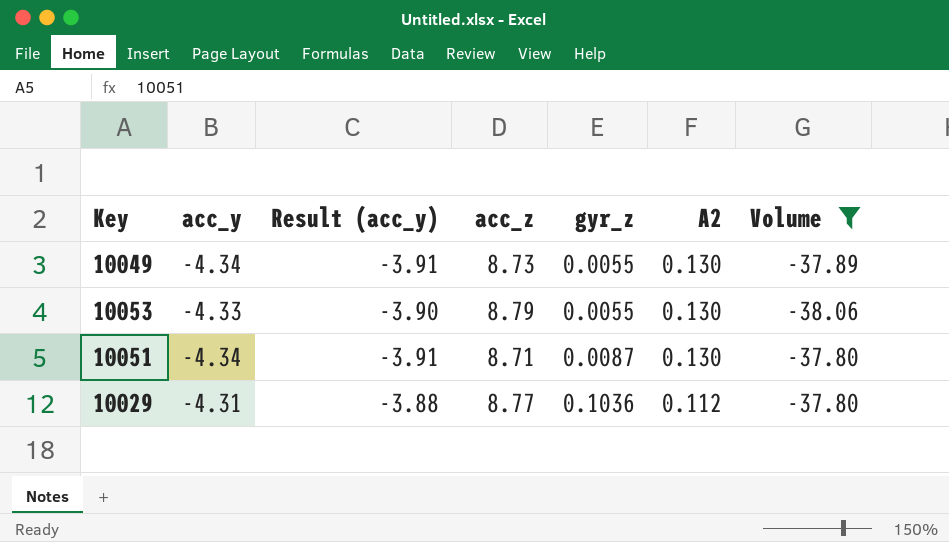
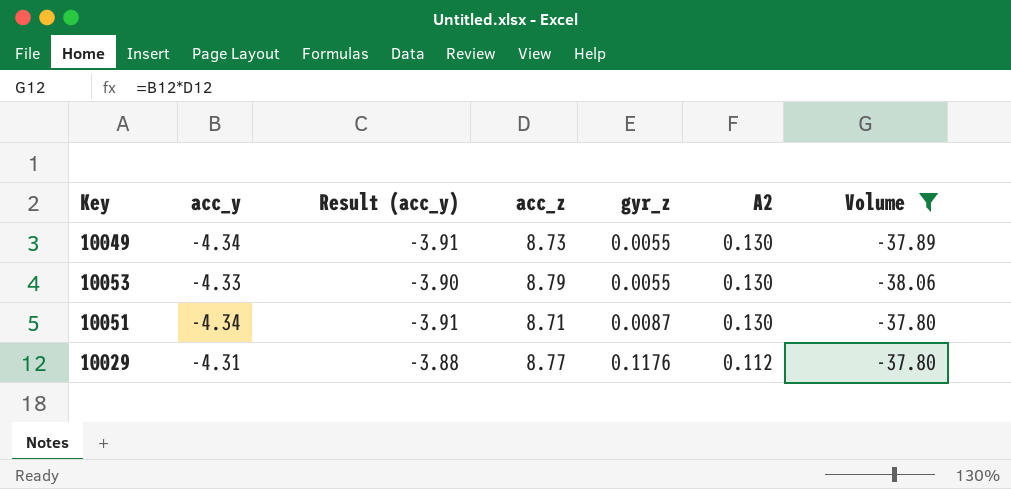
10029 | gyr_z: 0.1036 -> 0.1176

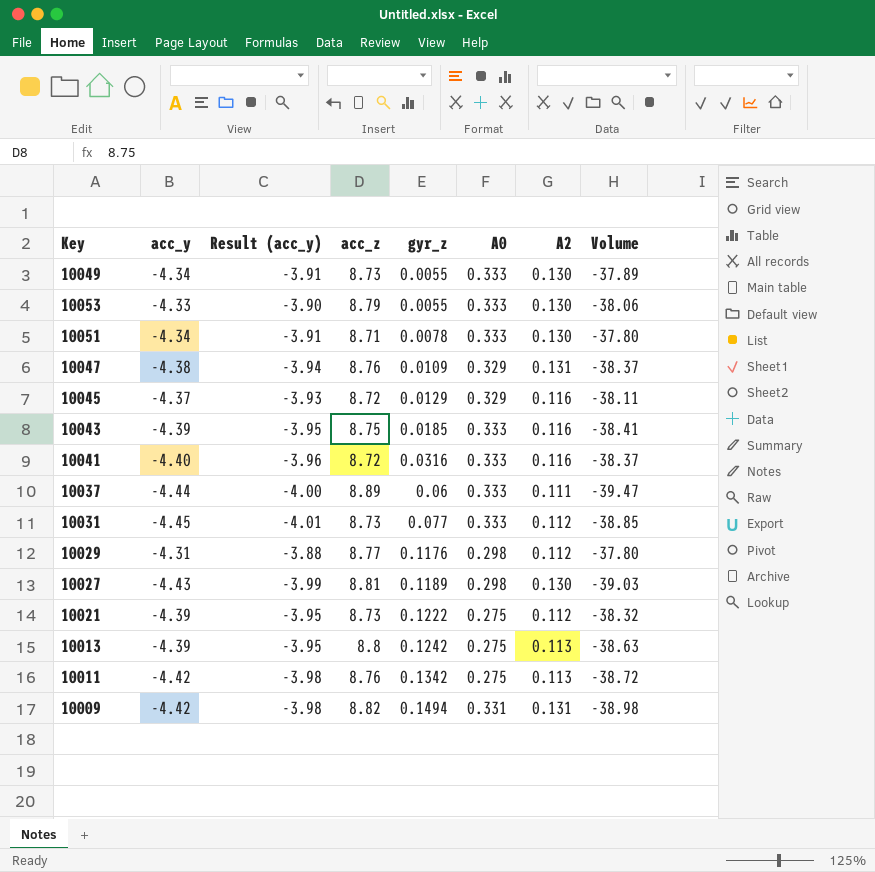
filter: Volume >= -38.06 -> none
column A0 | position: none -> 6
10051 | gyr_z: 0.0087 -> 0.0078

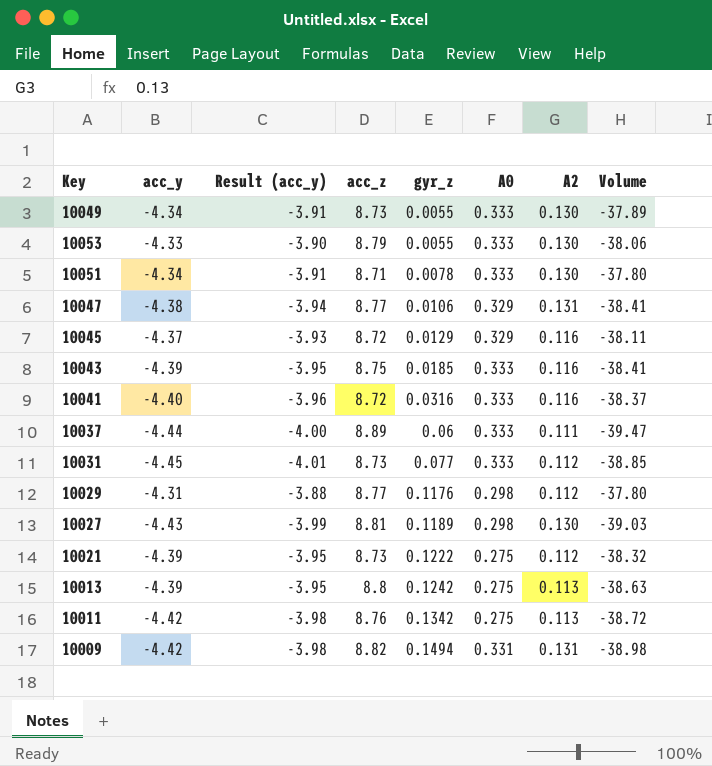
10047 | acc_z: 8.76 -> 8.77
10047 | gyr_z: 0.0109 -> 0.0106
10047 | Volume: -38.37 -> -38.41

